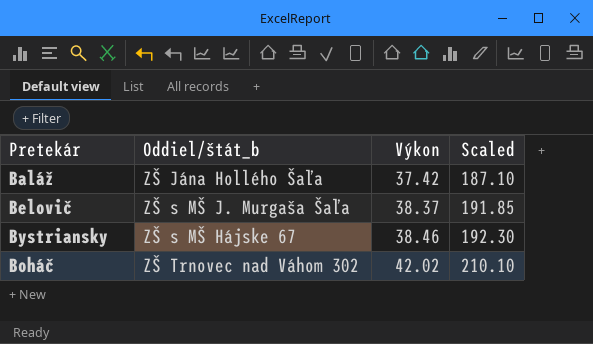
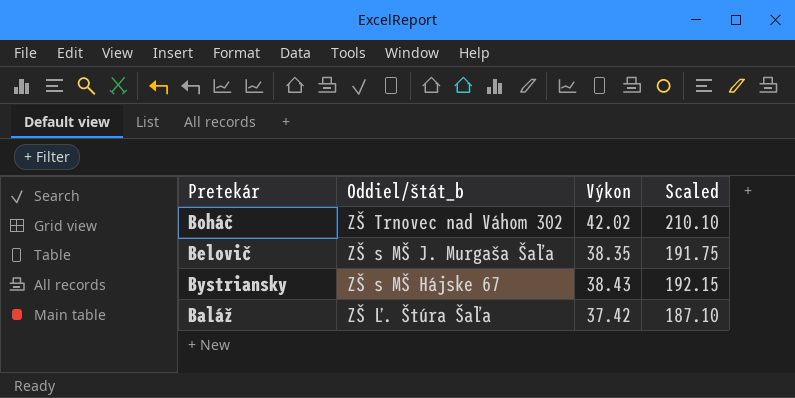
row order: Výkon ascending -> Oddiel/štát_b descending
Belovič | Výkon: 38.37 -> 38.35
Belovič | Scaled: 191.85 -> 191.75
Bystriansky | Výkon: 38.46 -> 38.43
Bystriansky | Scaled: 192.30 -> 192.15
Baláž | Oddiel/štát_b: ZŠ Jána Hollého Šaľa -> ZŠ Ľ. Štúra Šaľa

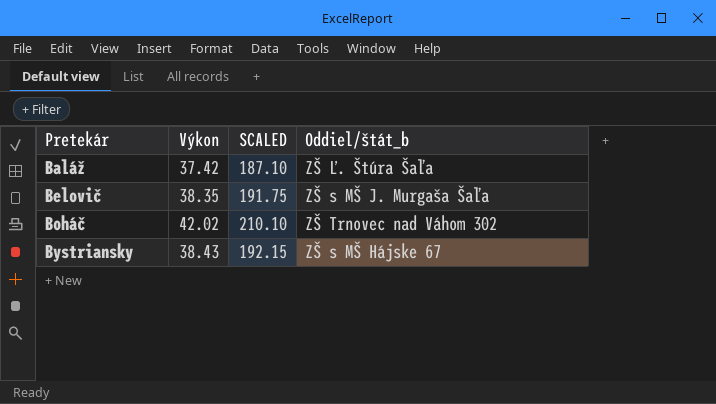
row order: Oddiel/štát_b descending -> Pretekár ascending
column name: Scaled -> SCALED
column Oddiel/štát_b | position: 2 -> 4

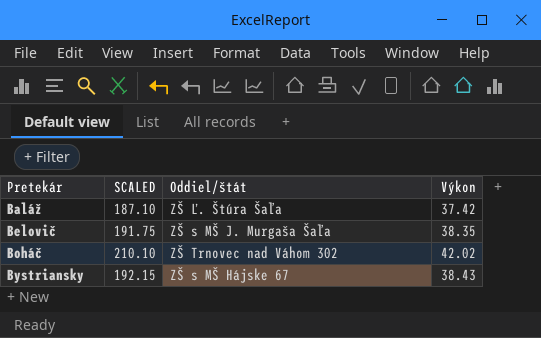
column name: Oddiel/štát_b -> Oddiel/štát
column Výkon | position: 2 -> 4

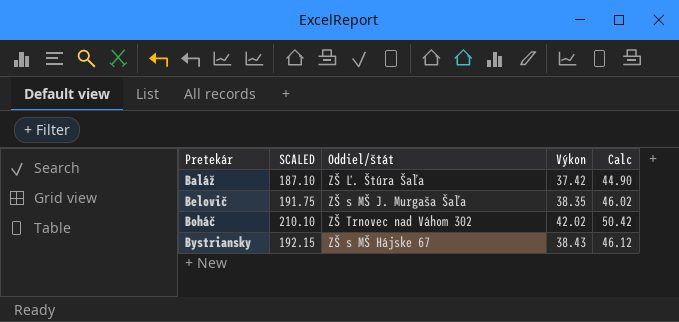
column Calc | formula: none -> [Výkon] * 1.2

